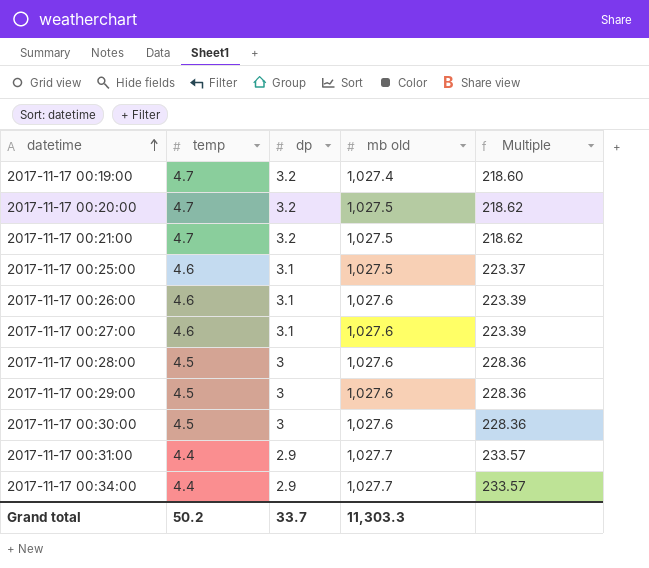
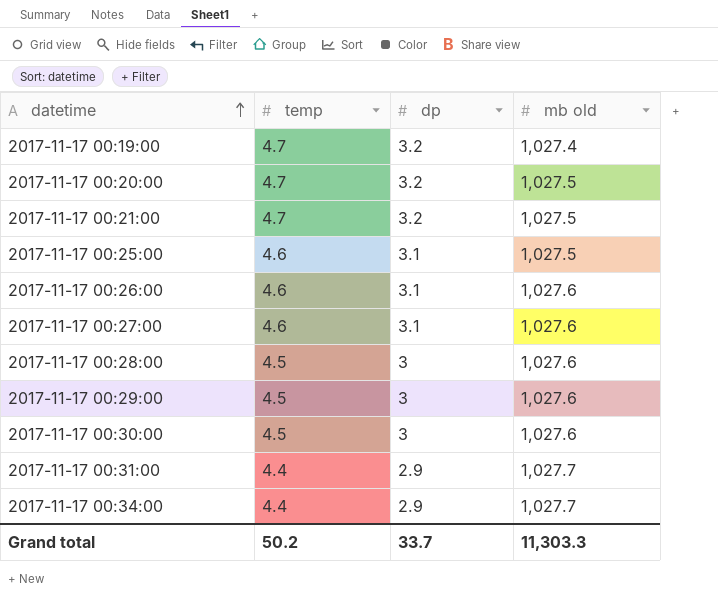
column Multiple | formula: [mb old] / [temp] -> none

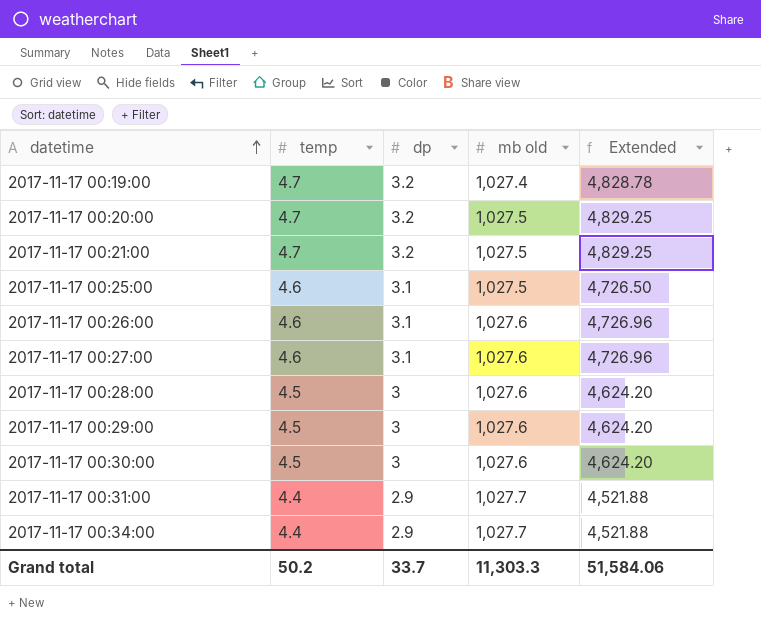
column Extended | formula: none -> [temp] * [mb old]

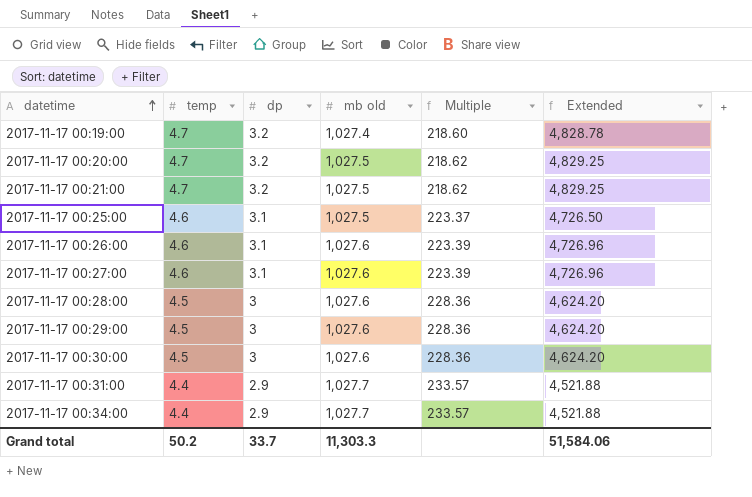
column Multiple | formula: none -> [mb old] / [temp]

